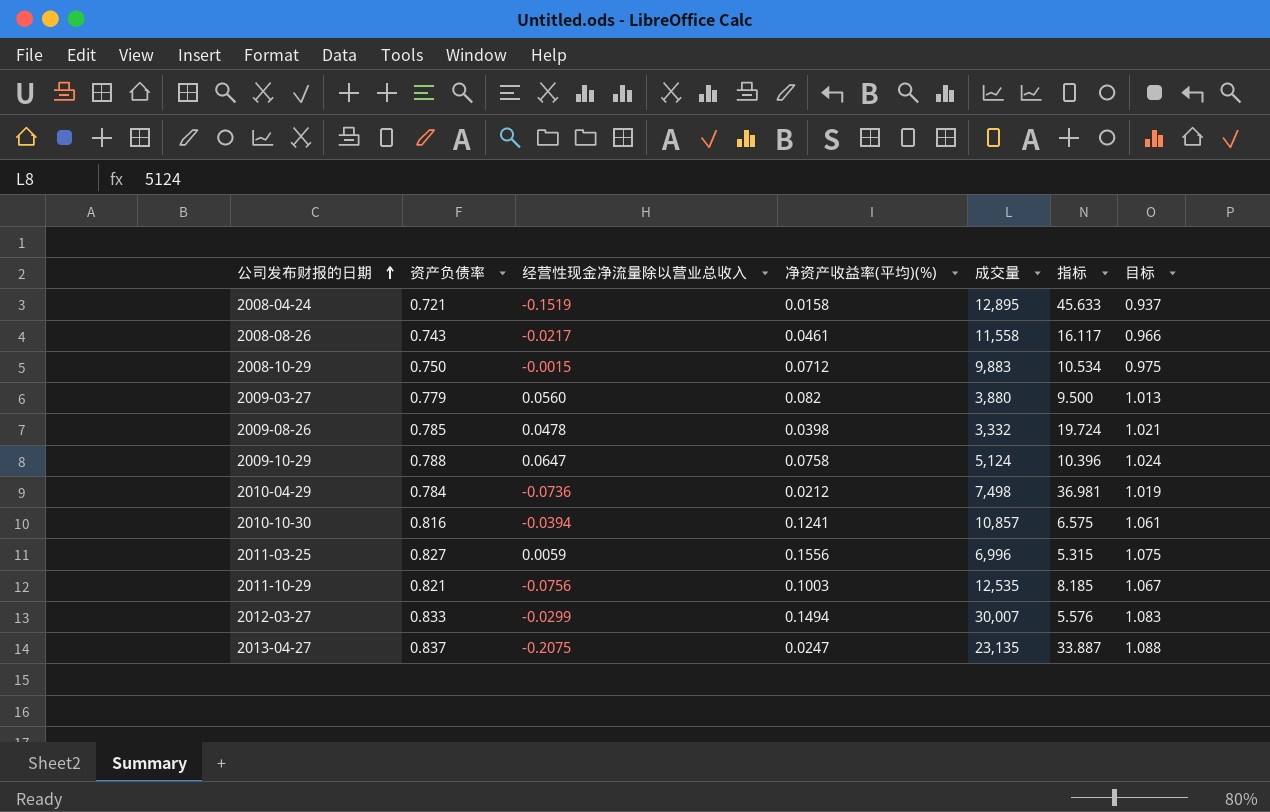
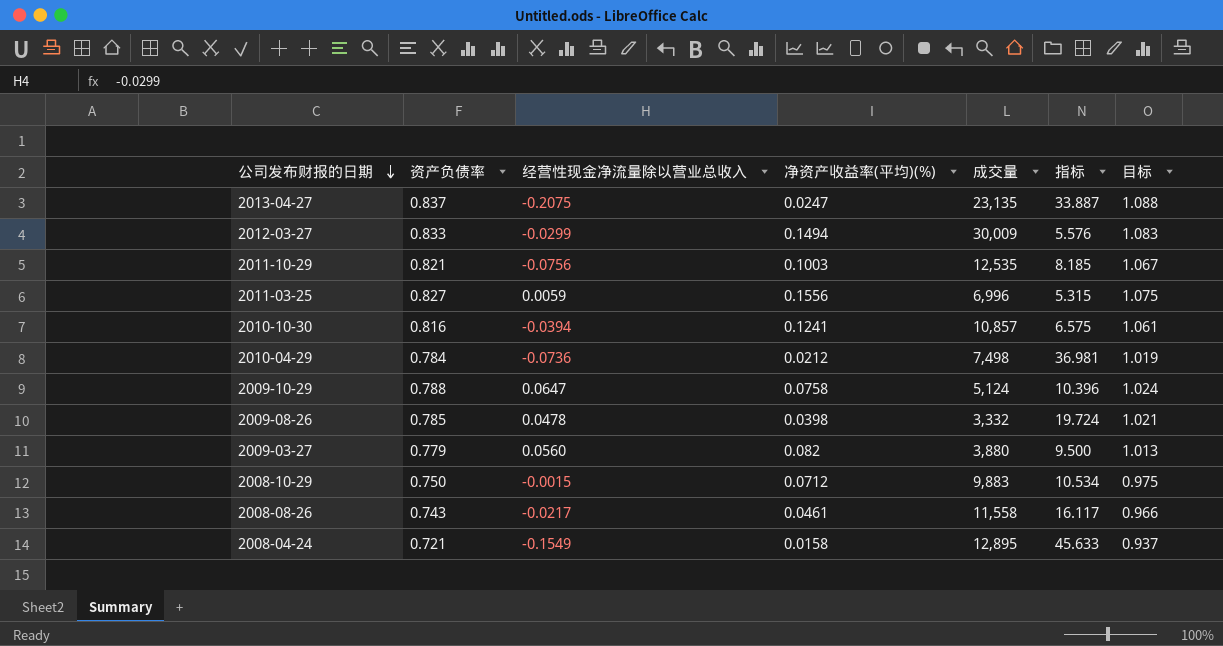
row order: 公司发布财报的日期 ascending -> 公司发布财报的日期 descending
2012-03-27 | 成交量: 30,007 -> 30,009
2008-04-24 | 经营性现金净流量除以营业总收入: -0.1519 -> -0.1549

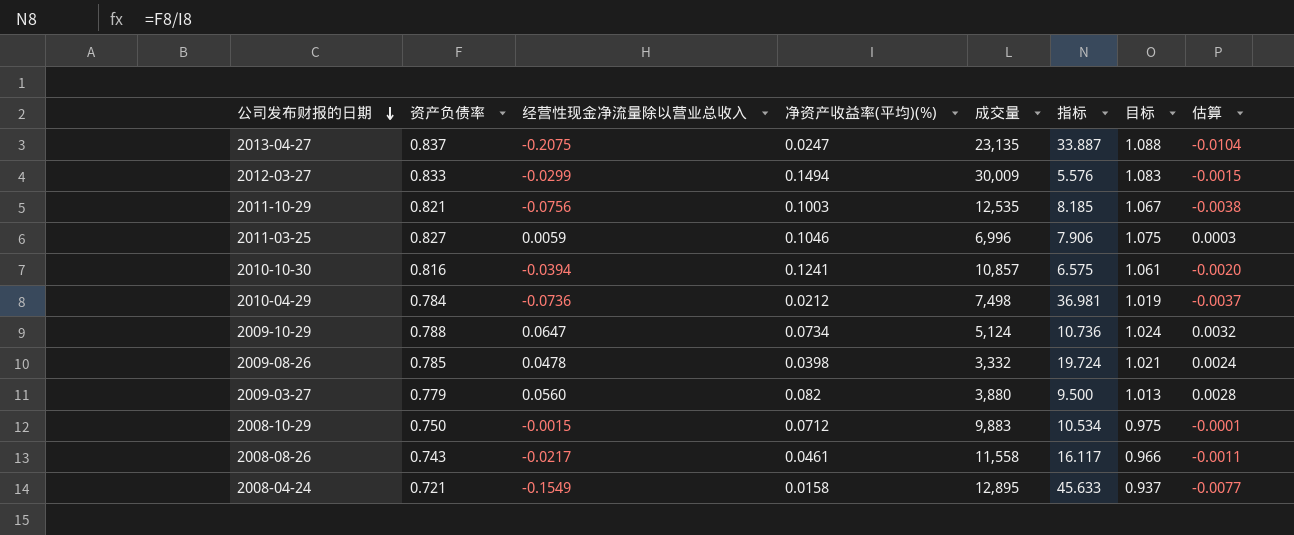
column 估算 | formula: none -> [经营性现金净流量除以营业总收入] * 0.05
2011-03-25 | 净资产收益率(平均)(%): 0.1556 -> 0.1046
2011-03-25 | 指标: 5.315 -> 7.906
2009-10-29 | 净资产收益率(平均)(%): 0.0758 -> 0.0734
2009-10-29 | 指标: 10.396 -> 10.736

